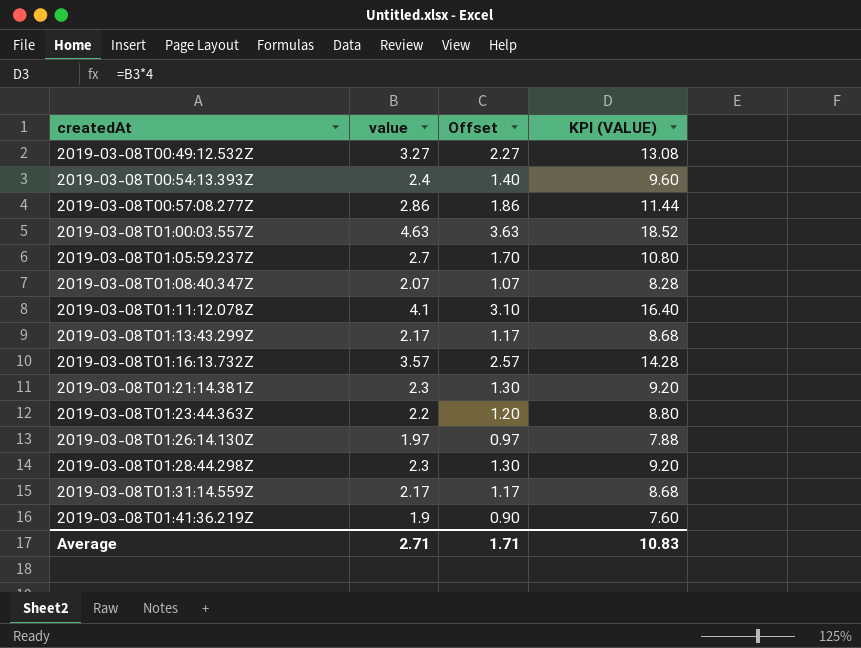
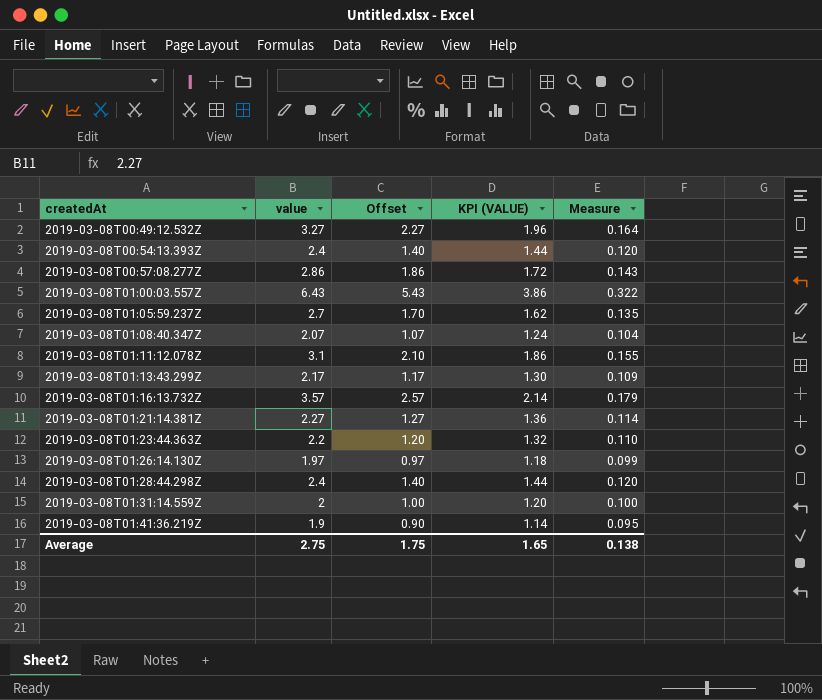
column KPI (VALUE) | formula: [value] * 4 -> [value] * 0.6
column Measure | formula: none -> [value] * 0.05
2019-03-08T01:00:03.557Z | value: 4.63 -> 6.43
2019-03-08T01:00:03.557Z | Offset: 3.63 -> 5.43
2019-03-08T01:11:12.078Z | value: 4.1 -> 3.1
2019-03-08T01:11:12.078Z | Offset: 3.10 -> 2.10
2019-03-08T01:21:14.381Z | value: 2.3 -> 2.27
2019-03-08T01:21:14.381Z | Offset: 1.30 -> 1.27
2019-03-08T01:28:44.298Z | value: 2.3 -> 2.4
2019-03-08T01:28:44.298Z | Offset: 1.30 -> 1.40
2019-03-08T01:31:14.559Z | value: 2.17 -> 2
2019-03-08T01:31:14.559Z | Offset: 1.17 -> 1.00
Average | value: 2.71 -> 2.75
Average | Offset: 1.71 -> 1.75
Average | KPI (VALUE): 10.83 -> 1.65

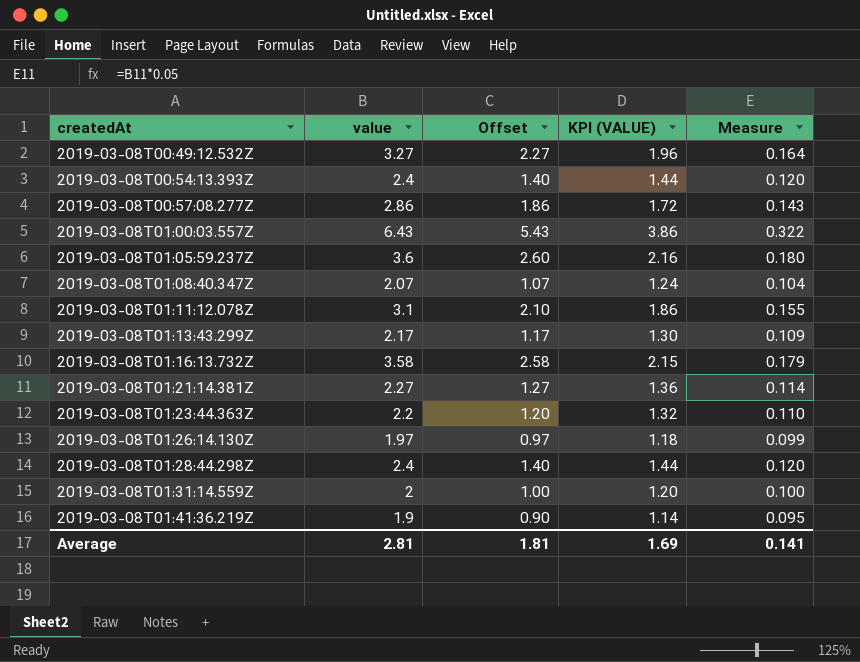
2019-03-08T01:05:59.237Z | value: 2.7 -> 3.6
2019-03-08T01:05:59.237Z | Offset: 1.70 -> 2.60
2019-03-08T01:05:59.237Z | KPI (VALUE): 1.62 -> 2.16
2019-03-08T01:05:59.237Z | Measure: 0.135 -> 0.180
2019-03-08T01:16:13.732Z | value: 3.57 -> 3.58
2019-03-08T01:16:13.732Z | Offset: 2.57 -> 2.58
2019-03-08T01:16:13.732Z | KPI (VALUE): 2.14 -> 2.15
Average | value: 2.75 -> 2.81
Average | Offset: 1.75 -> 1.81
Average | KPI (VALUE): 1.65 -> 1.69
Average | Measure: 0.138 -> 0.141

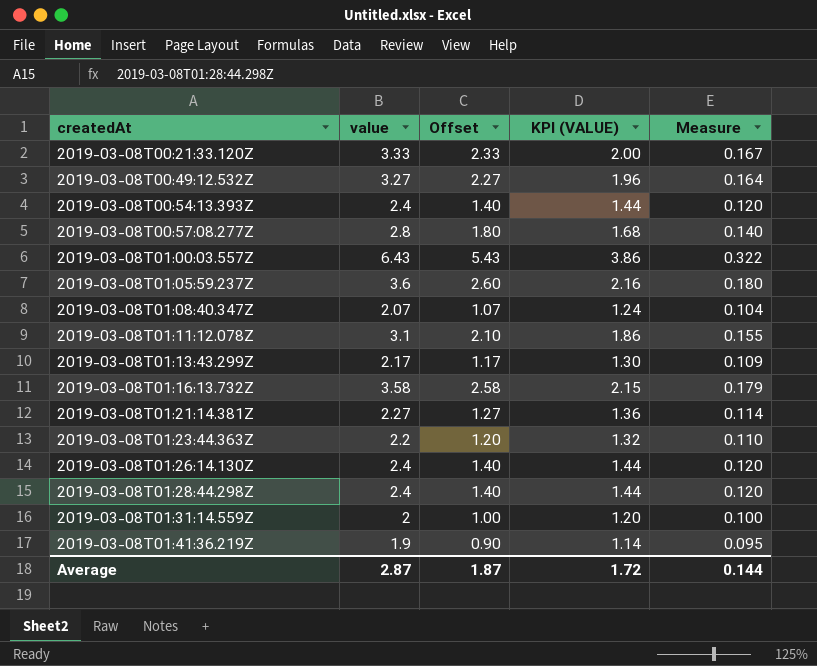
row 2019-03-08T00:21:33.120Z: none -> 3.33 | 2.33 | 2.00 | 0.167
2019-03-08T00:57:08.277Z | value: 2.86 -> 2.8
2019-03-08T00:57:08.277Z | Offset: 1.86 -> 1.80
2019-03-08T00:57:08.277Z | KPI (VALUE): 1.72 -> 1.68
2019-03-08T00:57:08.277Z | Measure: 0.143 -> 0.140
2019-03-08T01:26:14.130Z | value: 1.97 -> 2.4
2019-03-08T01:26:14.130Z | Offset: 0.97 -> 1.40
2019-03-08T01:26:14.130Z | KPI (VALUE): 1.18 -> 1.44
2019-03-08T01:26:14.130Z | Measure: 0.099 -> 0.120
Average | value: 2.81 -> 2.87
Average | Offset: 1.81 -> 1.87
Average | KPI (VALUE): 1.69 -> 1.72
Average | Measure: 0.141 -> 0.144

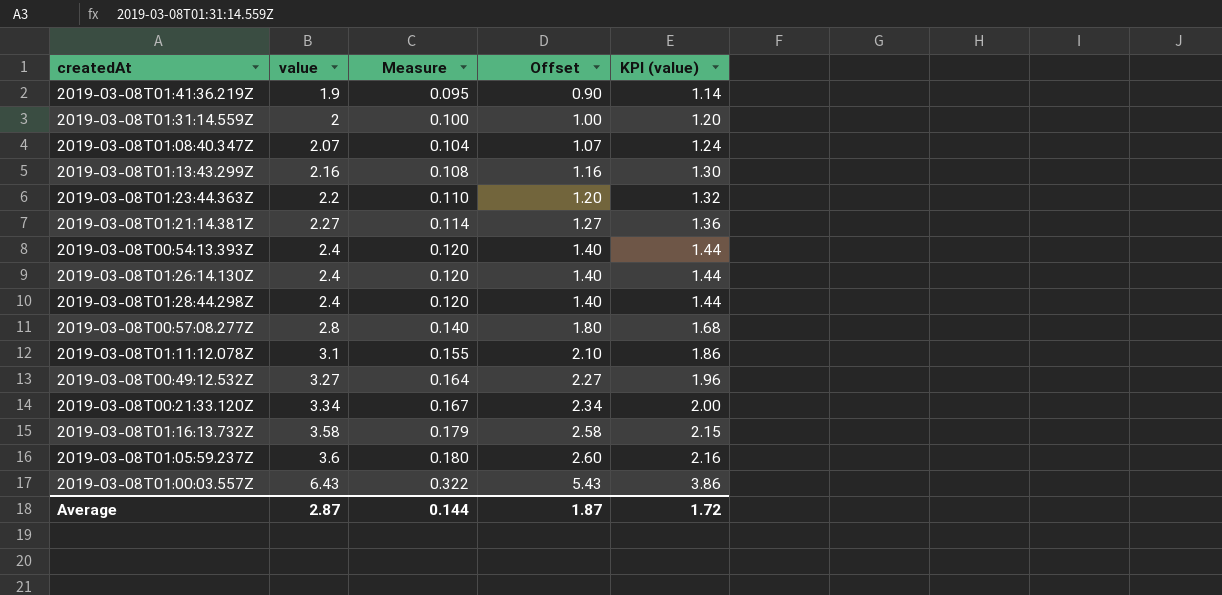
row order: createdAt ascending -> value ascending
column Measure | position: 5 -> 3
column name: KPI (VALUE) -> KPI (value)
2019-03-08T01:13:43.299Z | value: 2.17 -> 2.16
2019-03-08T01:13:43.299Z | Measure: 0.109 -> 0.108
2019-03-08T01:13:43.299Z | Offset: 1.17 -> 1.16
2019-03-08T00:21:33.120Z | value: 3.33 -> 3.34
2019-03-08T00:21:33.120Z | Offset: 2.33 -> 2.34

